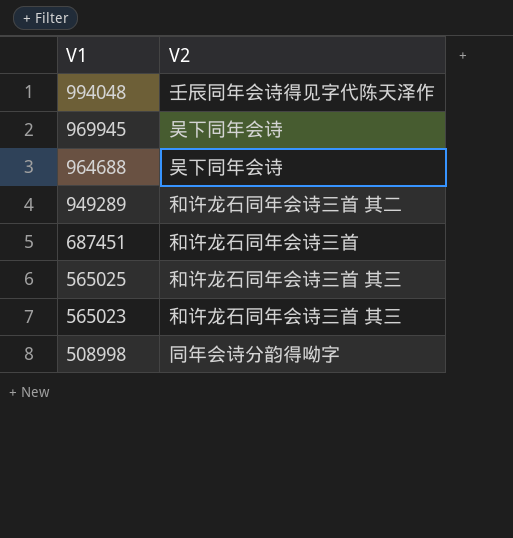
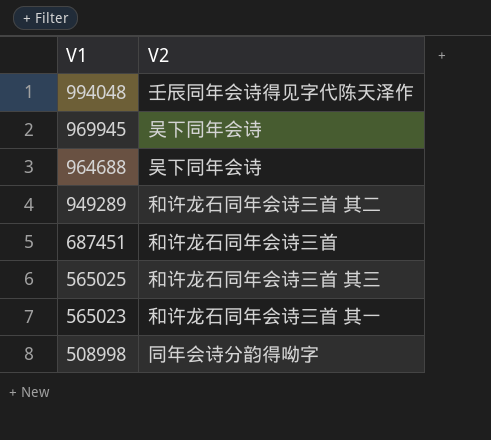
565023 | V2: 和许龙石同年会诗三首 其三 -> 和许龙石同年会诗三首 其一

